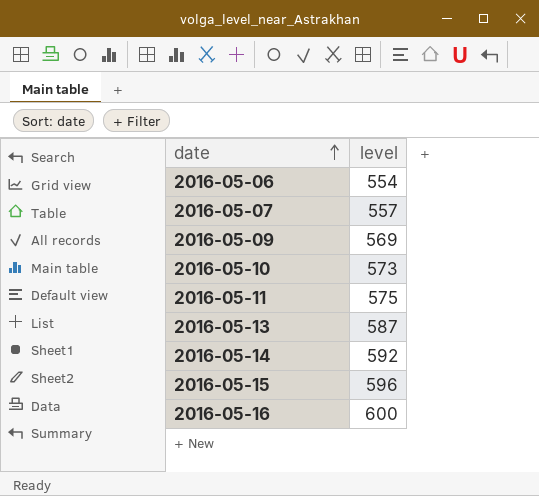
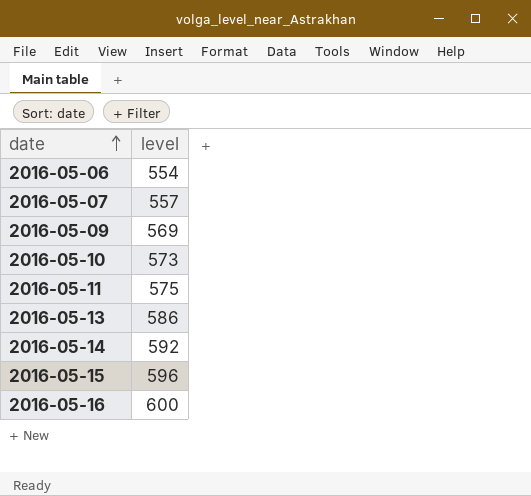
2016-05-13 | level: 587 -> 586

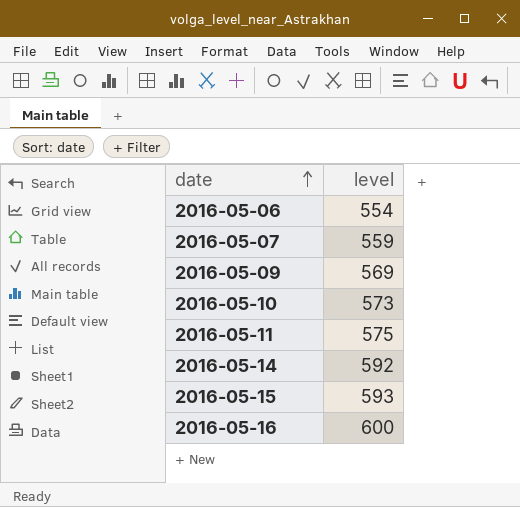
row 2016-05-13: 586 -> none
2016-05-07 | level: 557 -> 559
2016-05-15 | level: 596 -> 593

